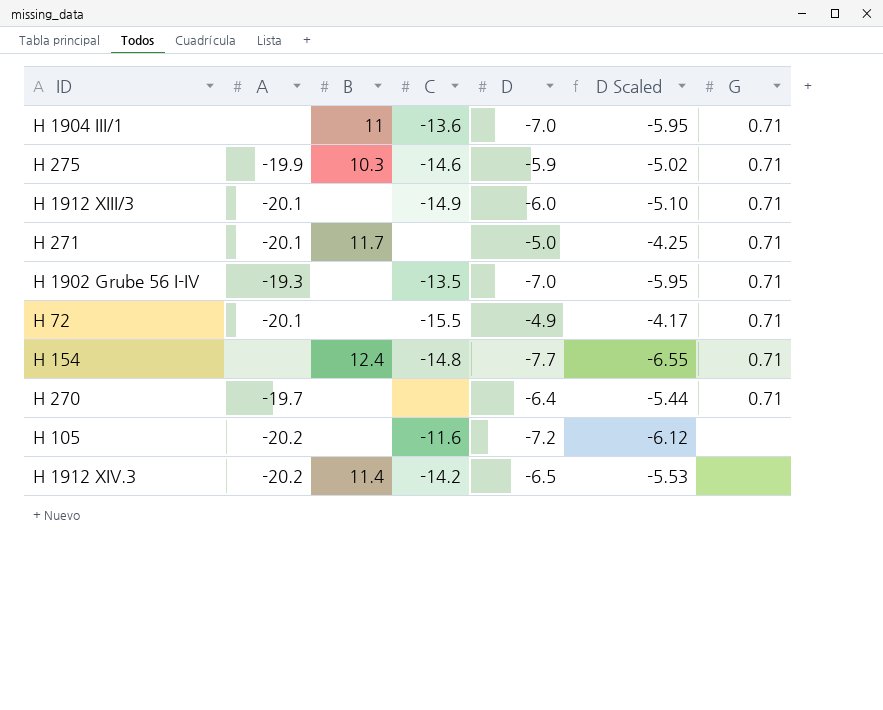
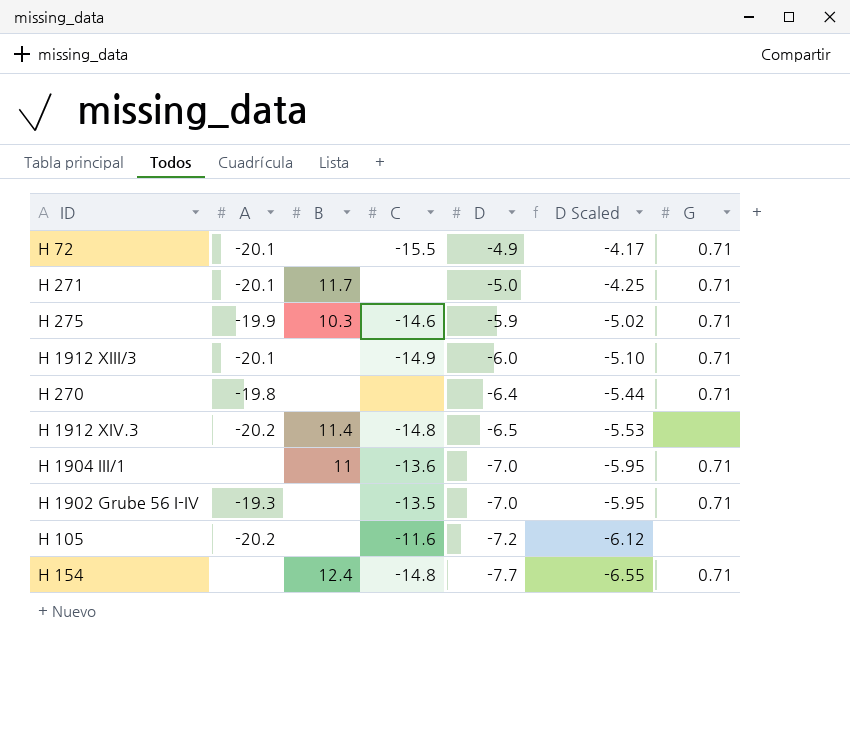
row order: none -> D descending
H 270 | A: -19.7 -> -19.8
H 1912 XIV.3 | C: -14.2 -> -14.8

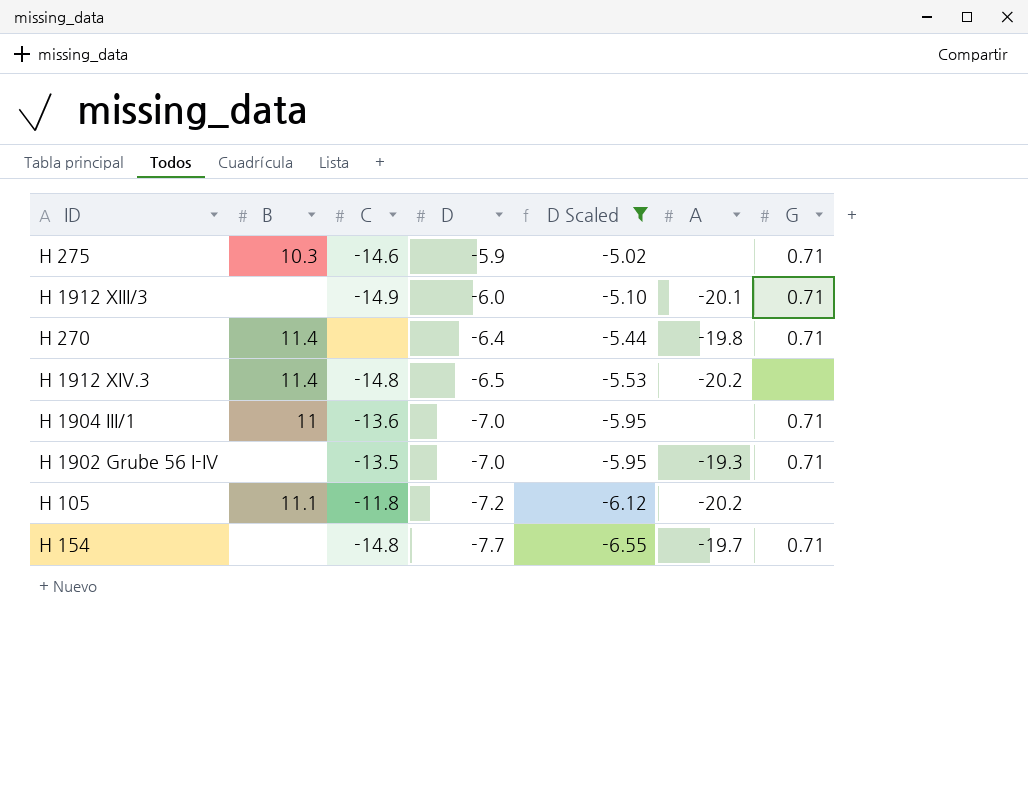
filter: none -> D Scaled <= -5.02
column A | position: 2 -> 6
H 275 | A: -19.9 -> none
H 270 | B: none -> 11.4
H 105 | B: none -> 11.1
H 105 | C: -11.6 -> -11.8
H 154 | B: 12.4 -> none
H 154 | A: none -> -19.7

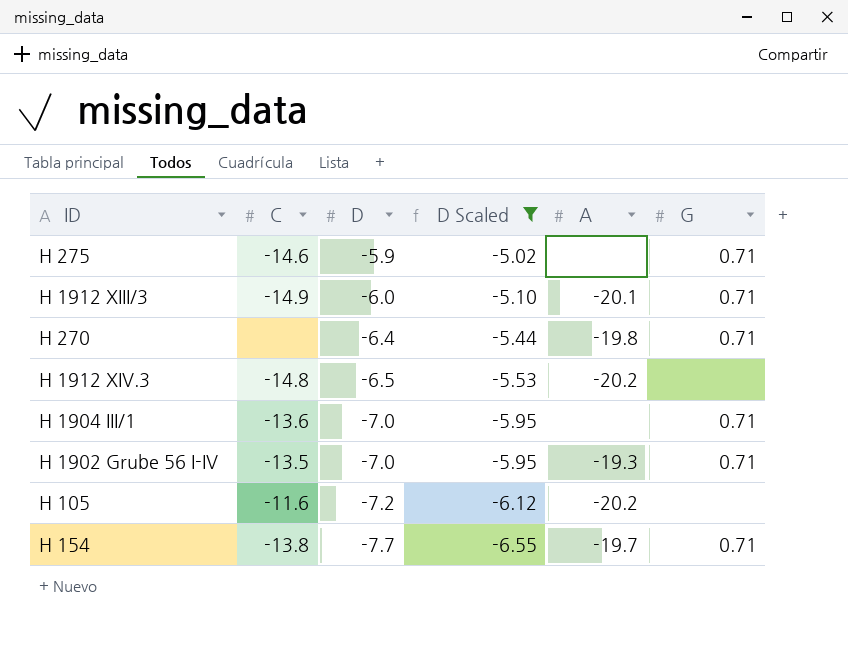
column B | position: 2 -> none
H 105 | C: -11.8 -> -11.6
H 154 | C: -14.8 -> -13.8

